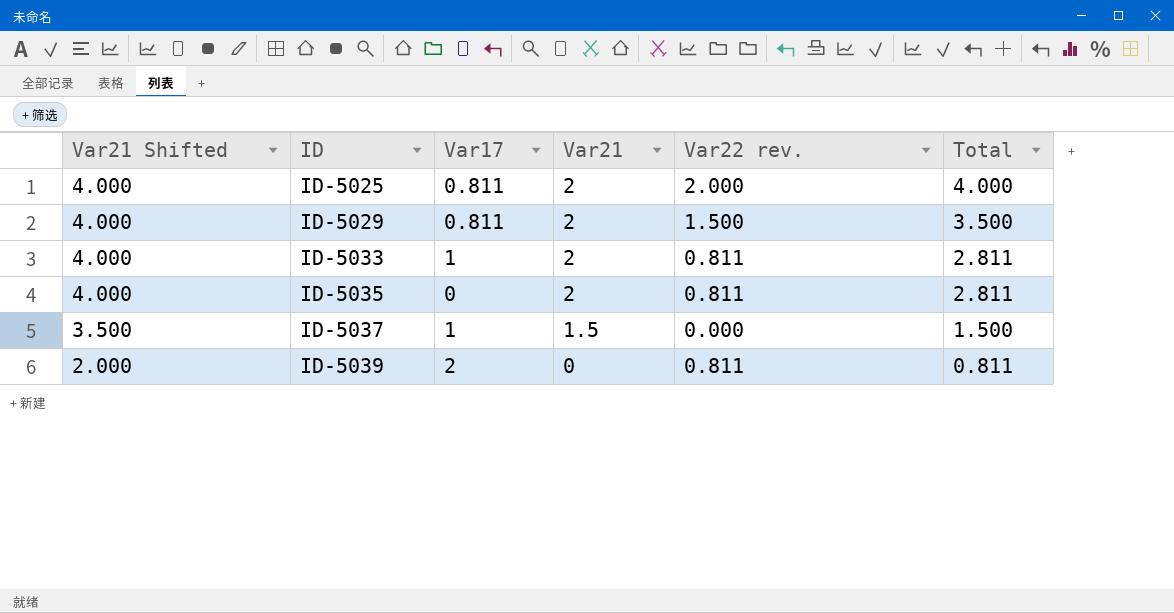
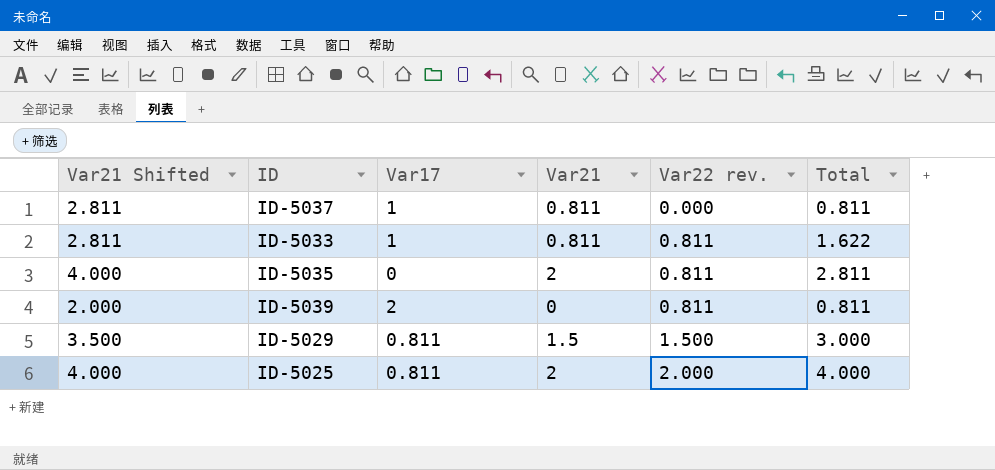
row order: Var21 Shifted descending -> Var22 rev. ascending
ID-5037 | Var21 Shifted: 3.500 -> 2.811
ID-5037 | Var21: 1.5 -> 0.811
ID-5037 | Total: 1.500 -> 0.811
ID-5033 | Var21 Shifted: 4.000 -> 2.811
ID-5033 | Var21: 2 -> 0.811
ID-5033 | Total: 2.811 -> 1.622
ID-5029 | Var21 Shifted: 4.000 -> 3.500
ID-5029 | Var21: 2 -> 1.5
ID-5029 | Total: 3.500 -> 3.000

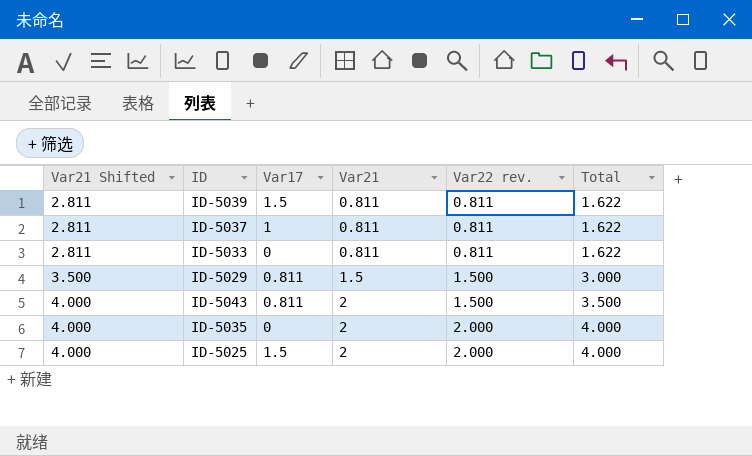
row order: Var22 rev. ascending -> Var21 Shifted ascending
ID-5039 | Var21 Shifted: 2.000 -> 2.811
ID-5039 | Var17: 2 -> 1.5
ID-5039 | Var21: 0 -> 0.811
ID-5039 | Total: 0.811 -> 1.622
ID-5037 | Var22 rev.: 0.000 -> 0.811
ID-5037 | Total: 0.811 -> 1.622
ID-5033 | Var17: 1 -> 0
row ID-5043: none -> 4.000 | 0.811 | 2 | 1.500 | 3.500
ID-5035 | Var22 rev.: 0.811 -> 2.000
ID-5035 | Total: 2.811 -> 4.000
ID-5025 | Var17: 0.811 -> 1.5

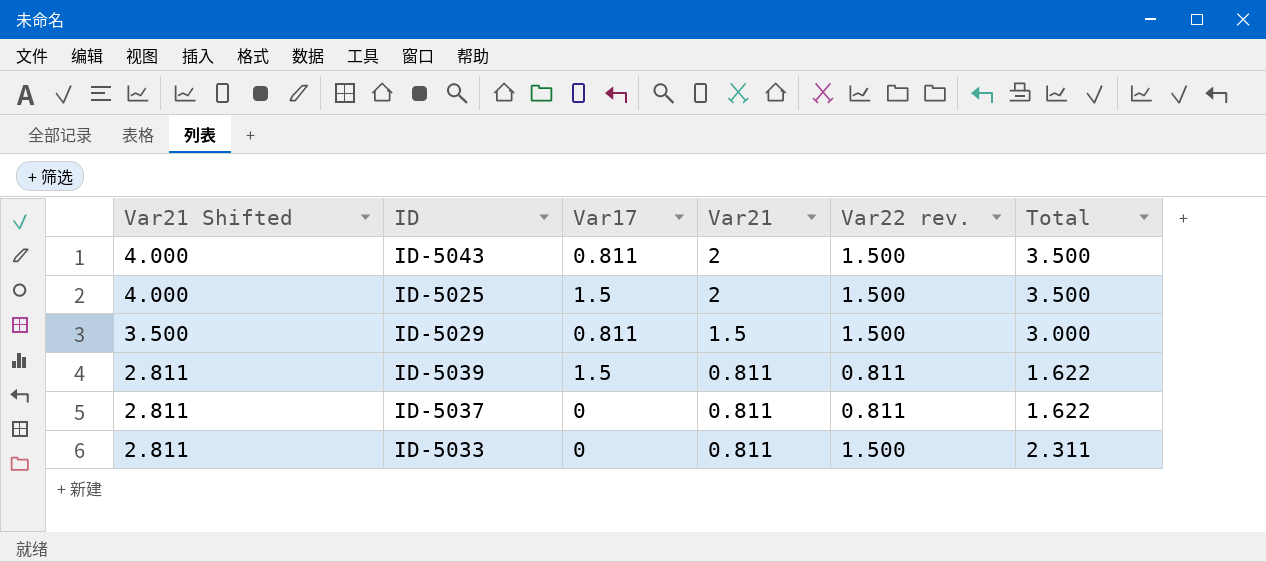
row order: Var21 Shifted ascending -> Var21 Shifted descending
row ID-5035: 4.000 | 0 | 2 | 2.000 | 4.000 -> none
ID-5025 | Var22 rev.: 2.000 -> 1.500
ID-5025 | Total: 4.000 -> 3.500
ID-5037 | Var17: 1 -> 0
ID-5033 | Var22 rev.: 0.811 -> 1.500
ID-5033 | Total: 1.622 -> 2.311

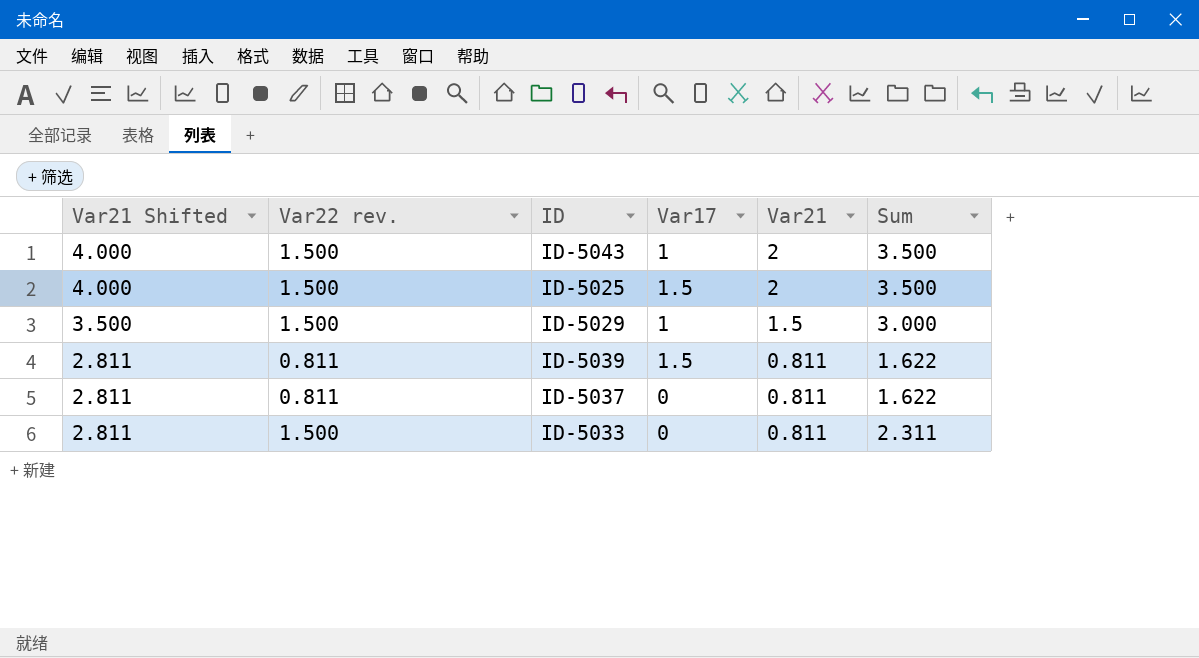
column Var22 rev. | position: 5 -> 2
column name: Total -> Sum
ID-5043 | Var17: 0.811 -> 1
ID-5029 | Var17: 0.811 -> 1

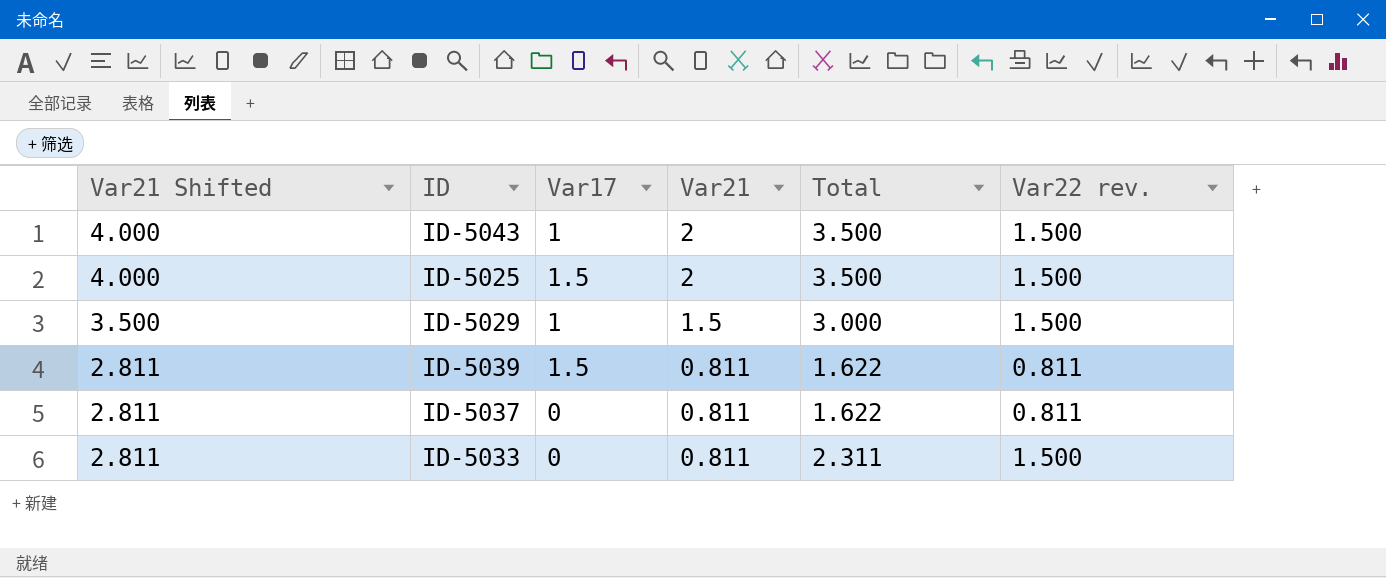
column name: Sum -> Total
column Var22 rev. | position: 2 -> 6

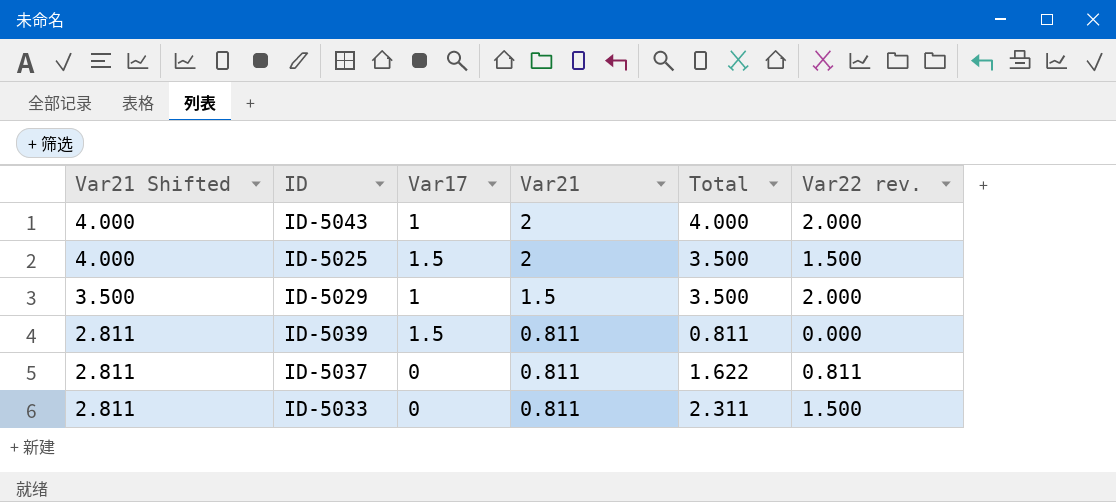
ID-5043 | Total: 3.500 -> 4.000
ID-5043 | Var22 rev.: 1.500 -> 2.000
ID-5029 | Total: 3.000 -> 3.500
ID-5029 | Var22 rev.: 1.500 -> 2.000
ID-5039 | Total: 1.622 -> 0.811
ID-5039 | Var22 rev.: 0.811 -> 0.000

